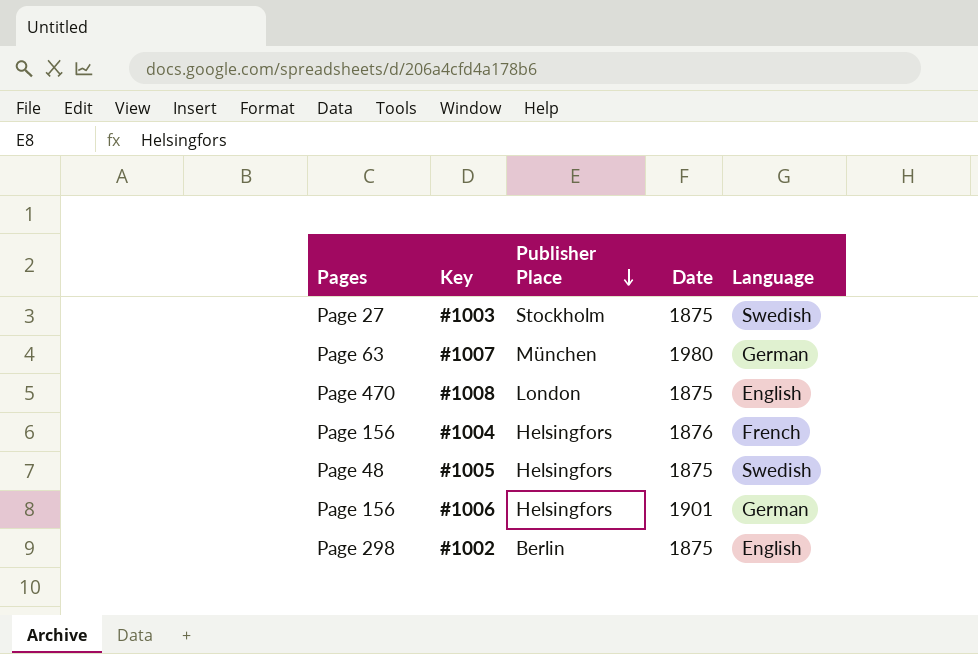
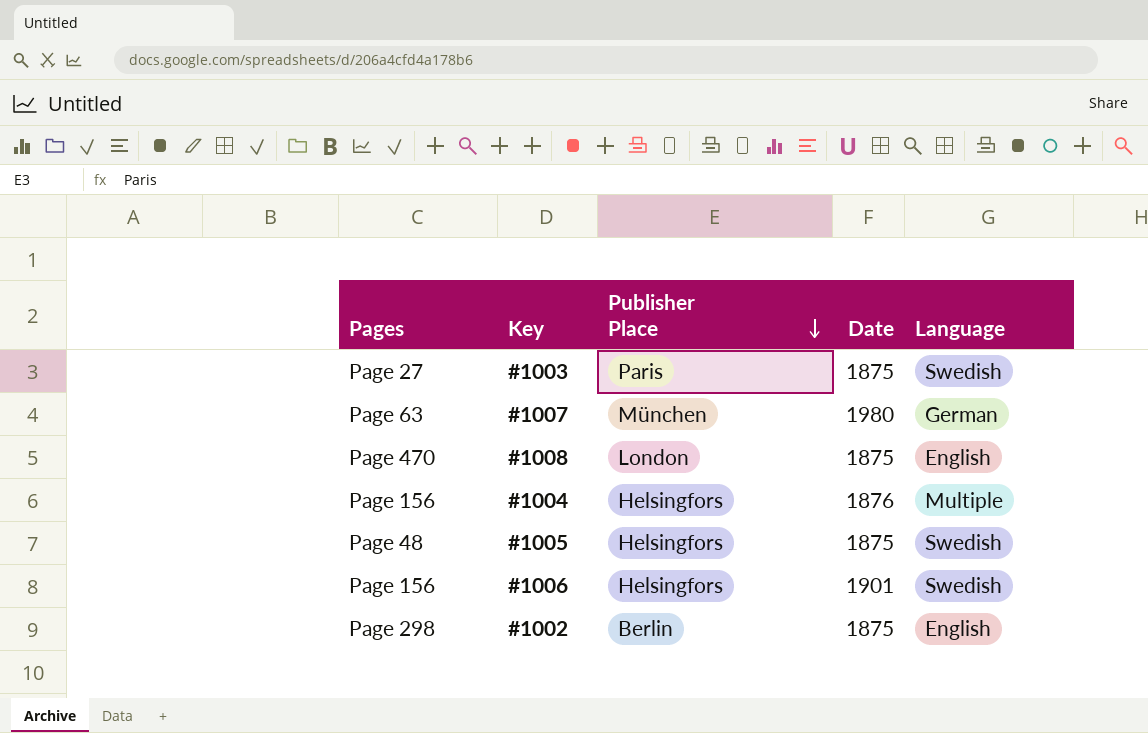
#1003 | Publisher Place: Stockholm -> Paris
#1004 | Language: French -> Multiple
#1006 | Language: German -> Swedish

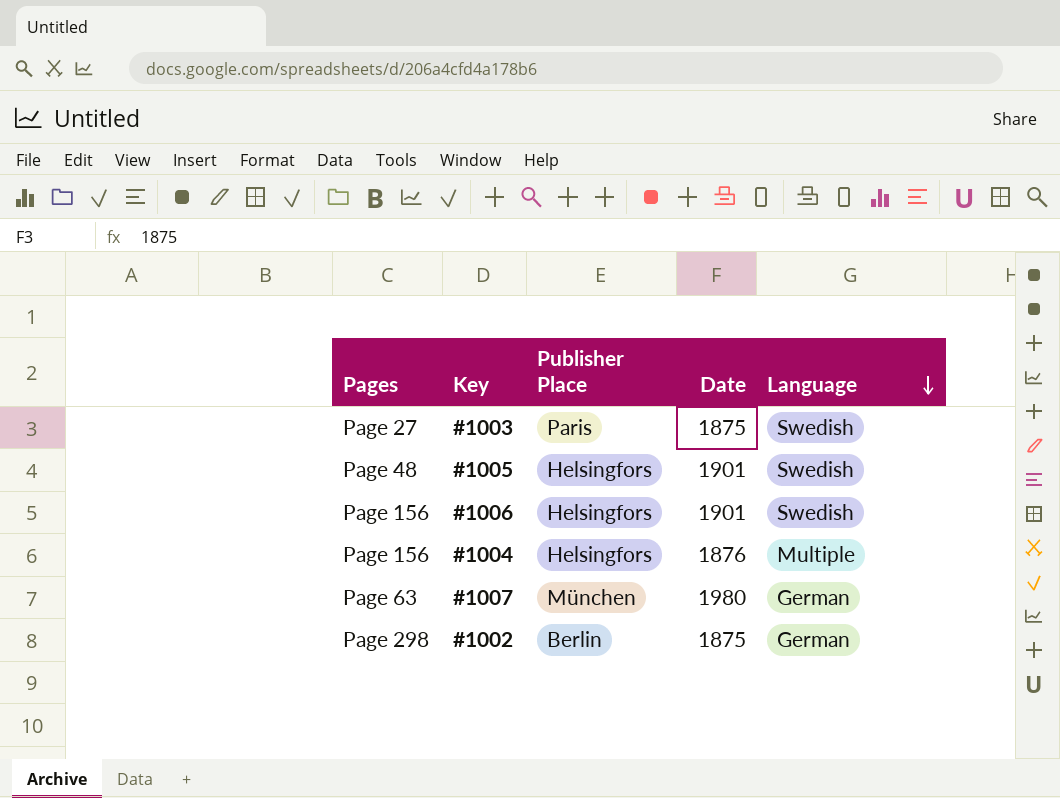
row order: Publisher Place descending -> Language descending
row #1008: Page 470 | London | 1875 | English -> none
#1005 | Date: 1875 -> 1901
#1002 | Language: English -> German

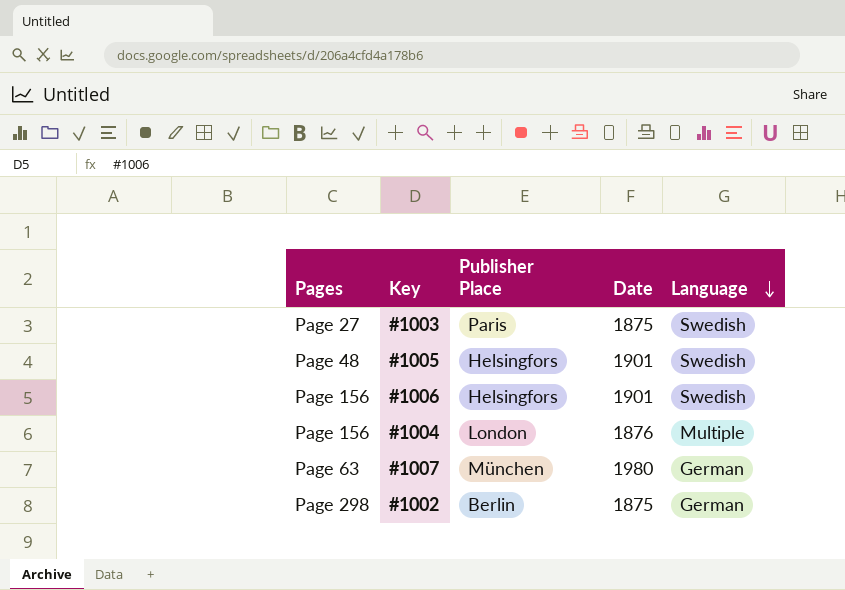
#1004 | Publisher Place: Helsingfors -> London

